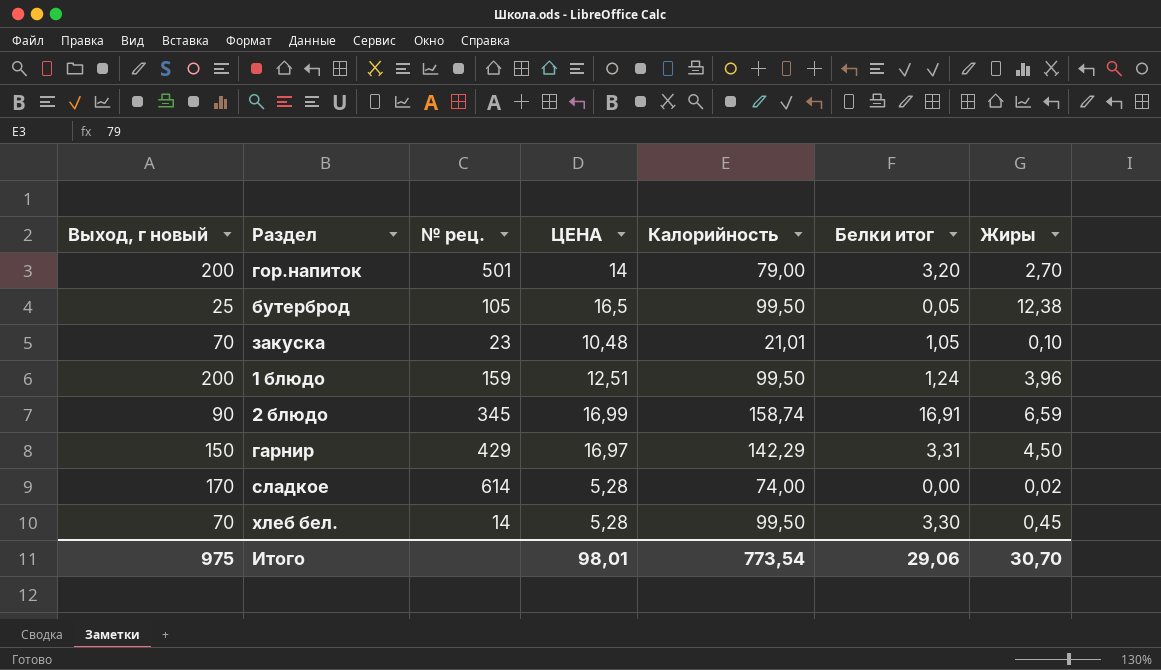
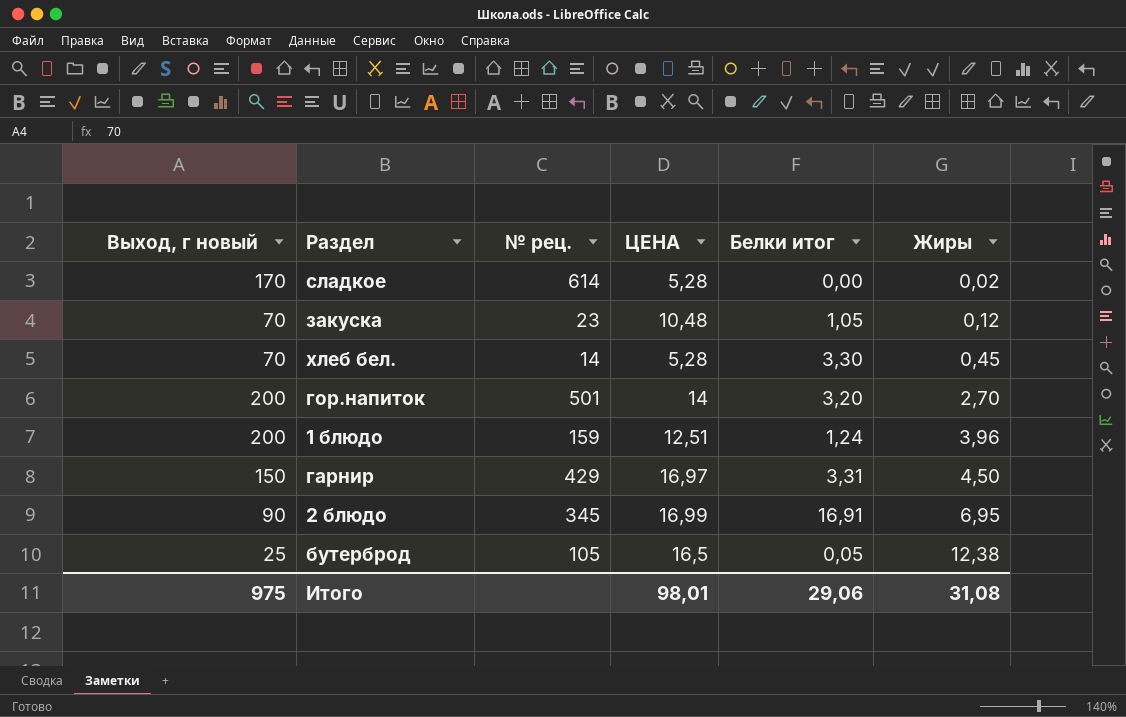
row order: none -> Жиры ascending
column Калорийность | position: 5 -> none
закуска | Жиры: 0,10 -> 0,12
2 блюдо | Жиры: 6,59 -> 6,95
Итого | Жиры: 30,70 -> 31,08

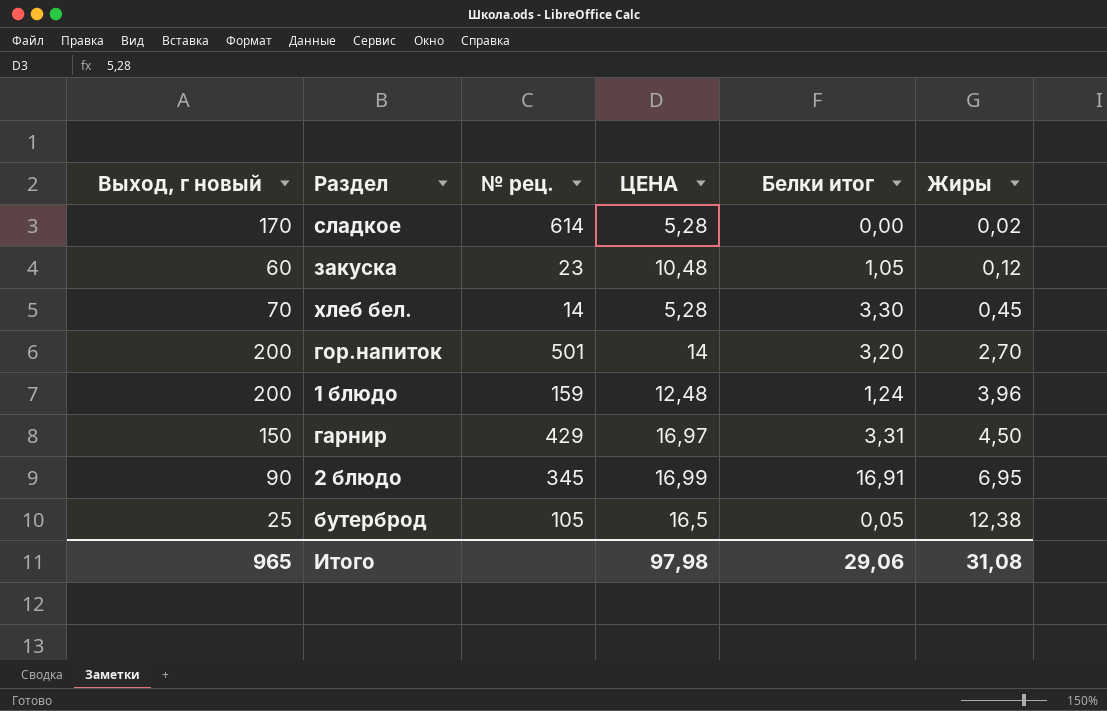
закуска | Выход, г новый: 70 -> 60
1 блюдо | ЦЕНА: 12,51 -> 12,48
Итого | Выход, г новый: 975 -> 965
Итого | ЦЕНА: 98,01 -> 97,98

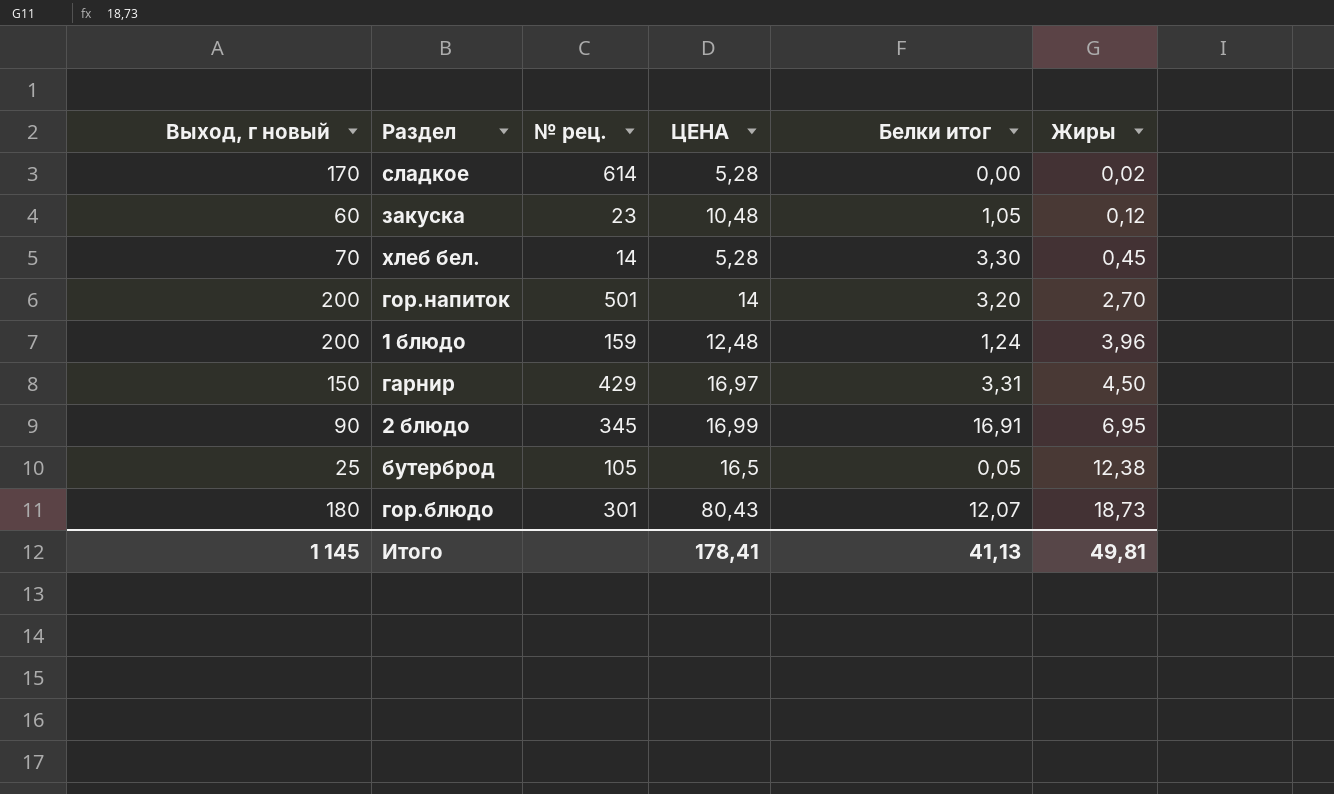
row гор.блюдо: none -> 180 | 301 | 80,43 | 12,07 | 18,73
Итого | Выход, г новый: 965 -> 1 145
Итого | ЦЕНА: 97,98 -> 178,41
Итого | Белки итог: 29,06 -> 41,13
Итого | Жиры: 31,08 -> 49,81

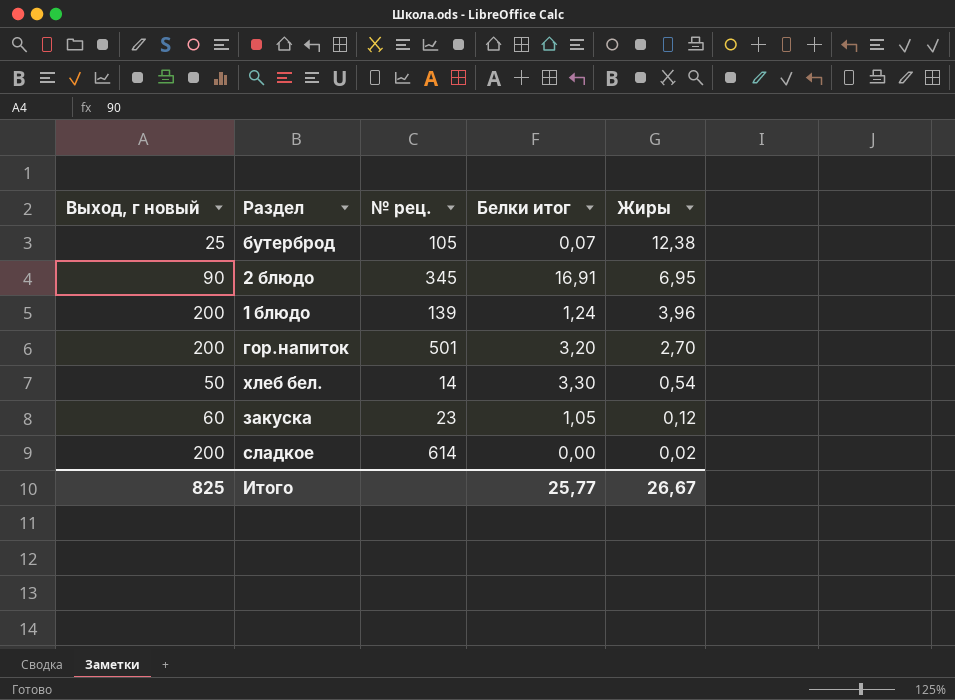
row order: Жиры ascending -> Жиры descending
column ЦЕНА | position: 4 -> none
row гарнир: 150 | 429 | 16,97 | 3,31 | 4,50 -> none
row гор.блюдо: 180 | 301 | 80,43 | 12,07 | 18,73 -> none
бутерброд | Белки итог: 0,05 -> 0,07
1 блюдо | № рец.: 159 -> 139
хлеб бел. | Выход, г новый: 70 -> 50
хлеб бел. | Жиры: 0,45 -> 0,54
сладкое | Выход, г новый: 170 -> 200
Итого | Выход, г новый: 1 145 -> 825
Итого | Белки итог: 41,13 -> 25,77
Итого | Жиры: 49,81 -> 26,67

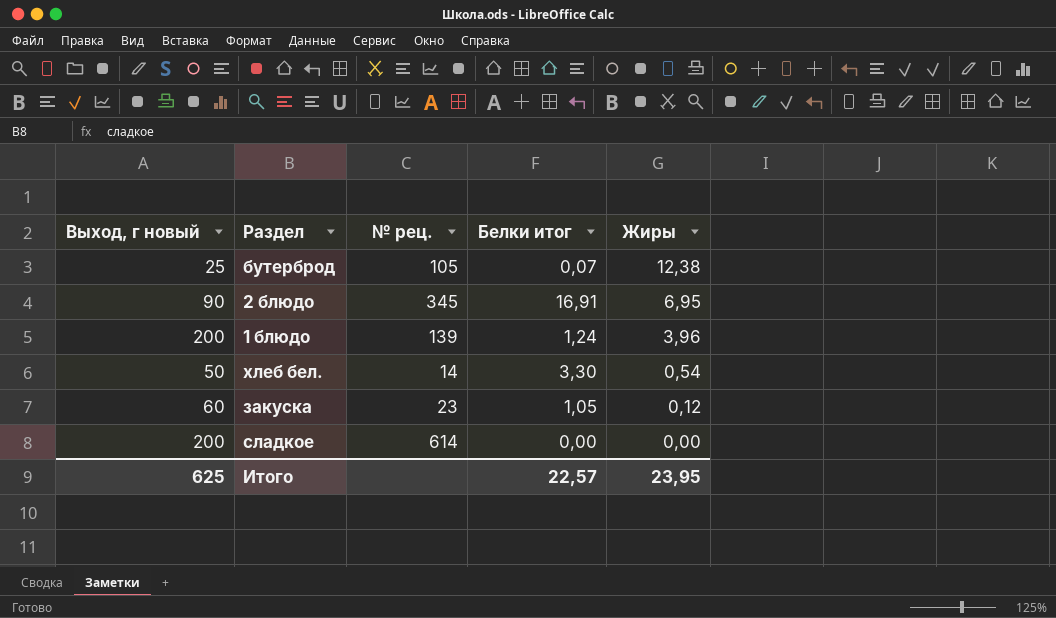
row гор.напиток: 200 | 501 | 3,20 | 2,70 -> none
сладкое | Жиры: 0,02 -> 0,00
Итого | Выход, г новый: 825 -> 625
Итого | Белки итог: 25,77 -> 22,57
Итого | Жиры: 26,67 -> 23,95

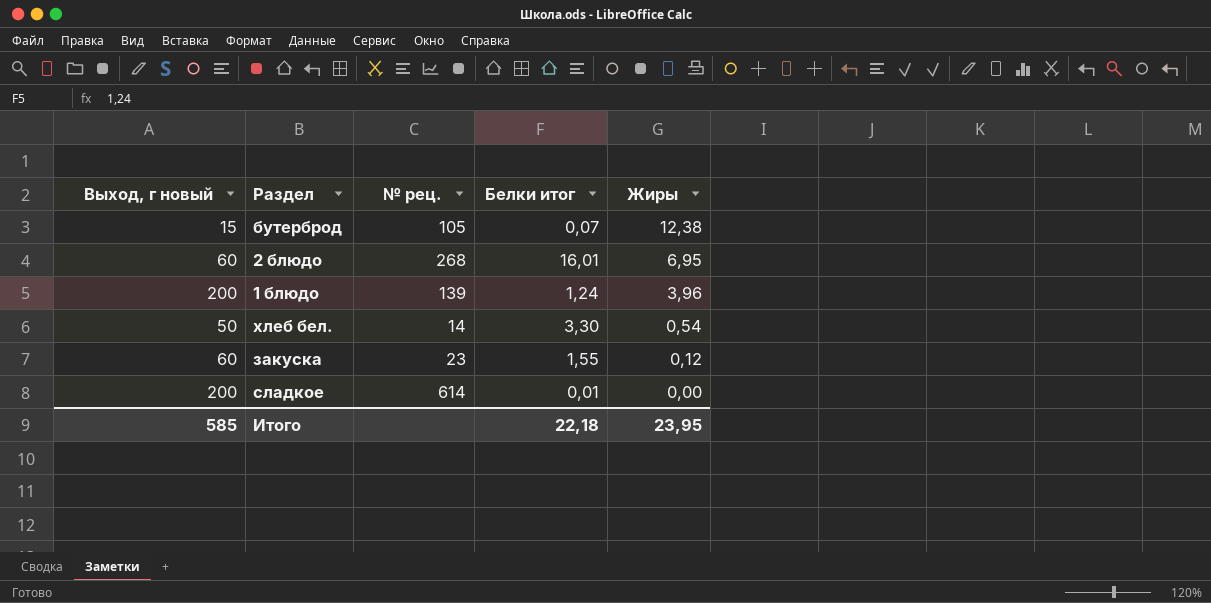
бутерброд | Выход, г новый: 25 -> 15
2 блюдо | Выход, г новый: 90 -> 60
2 блюдо | № рец.: 345 -> 268
2 блюдо | Белки итог: 16,91 -> 16,01
закуска | Белки итог: 1,05 -> 1,55
сладкое | Белки итог: 0,00 -> 0,01
Итого | Выход, г новый: 625 -> 585
Итого | Белки итог: 22,57 -> 22,18

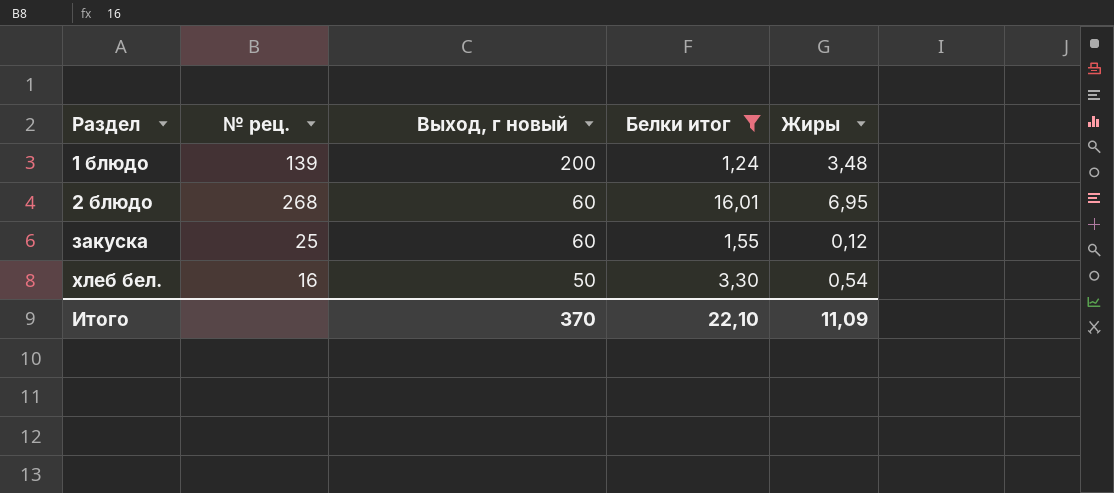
filter: none -> Белки итог >= 1,24
row order: Жиры descending -> Раздел ascending
column Выход, г новый | position: 1 -> 3
1 блюдо | Жиры: 3,96 -> 3,48
закуска | № рец.: 23 -> 25
хлеб бел. | № рец.: 14 -> 16
Итого | Выход, г новый: 585 -> 370
Итого | Белки итог: 22,18 -> 22,10
Итого | Жиры: 23,95 -> 11,09

